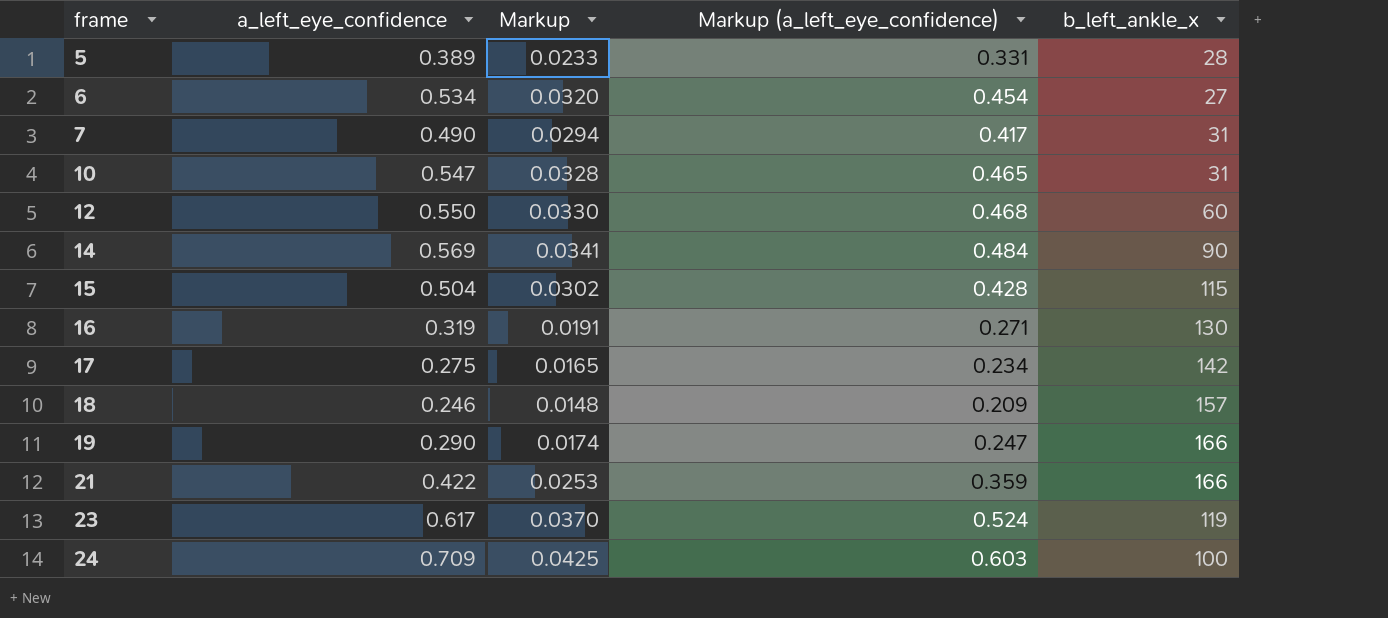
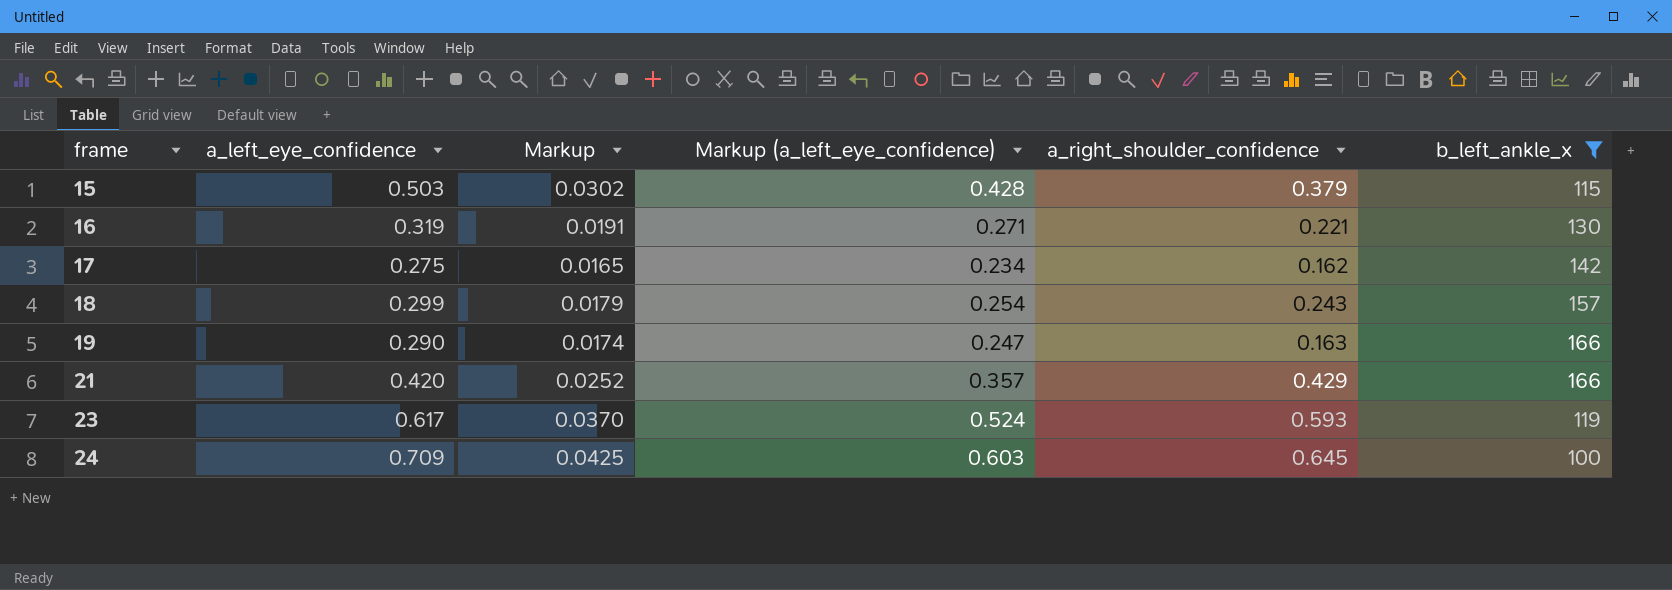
filter: none -> b_left_ankle_x >= 100
column a_right_shoulder_confidence | position: none -> 5
15 | a_left_eye_confidence: 0.504 -> 0.503
18 | a_left_eye_confidence: 0.246 -> 0.299
18 | Markup: 0.0148 -> 0.0179
18 | Markup (a_left_eye_confidence): 0.209 -> 0.254
21 | a_left_eye_confidence: 0.422 -> 0.420
21 | Markup: 0.0253 -> 0.0252
21 | Markup (a_left_eye_confidence): 0.359 -> 0.357

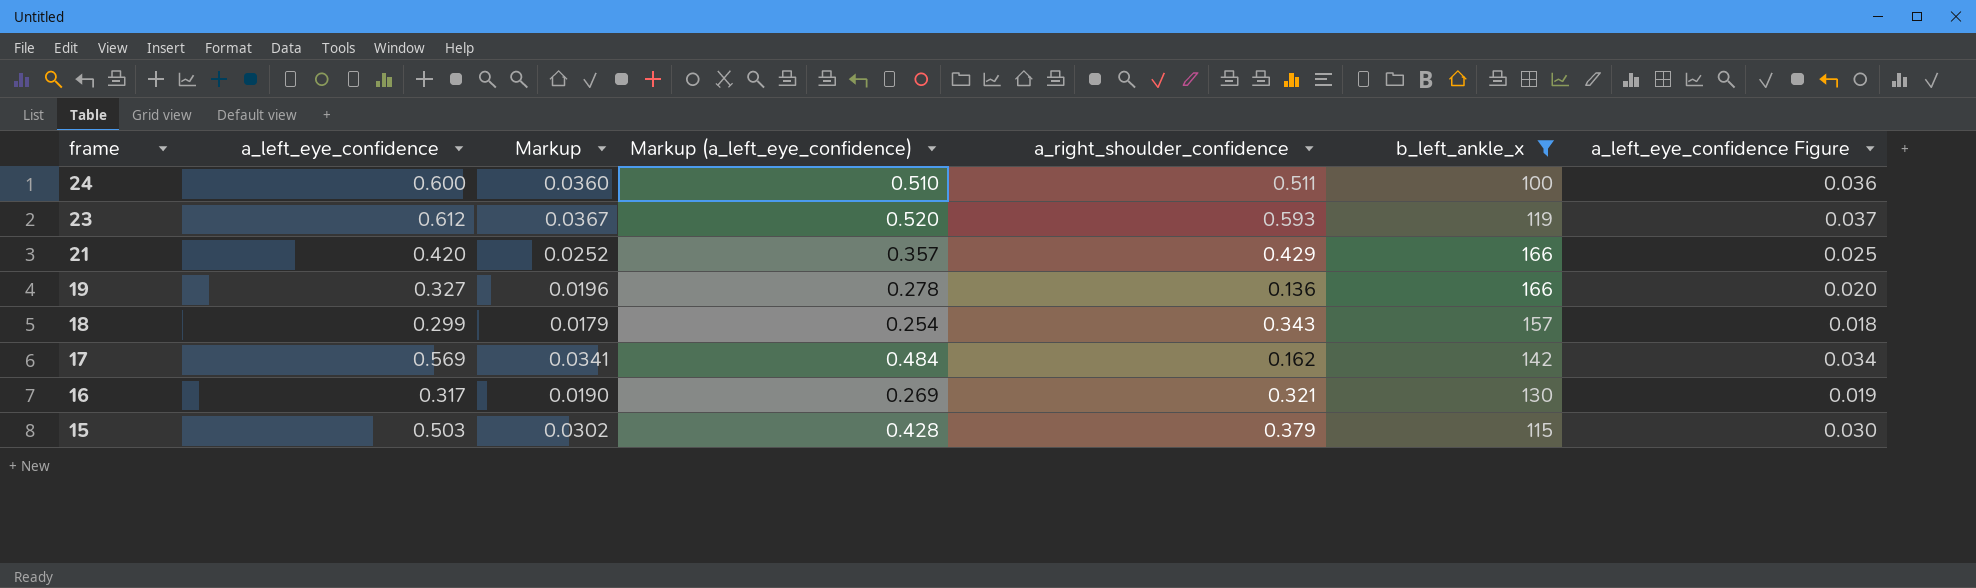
row order: frame ascending -> frame descending
column a_left_eye_confidence Figure | formula: none -> [a_left_eye_confidence] * 0.06
24 | a_left_eye_confidence: 0.709 -> 0.600
24 | Markup: 0.0425 -> 0.0360
24 | Markup (a_left_eye_confidence): 0.603 -> 0.510
24 | a_right_shoulder_confidence: 0.645 -> 0.511
23 | a_left_eye_confidence: 0.617 -> 0.612
23 | Markup: 0.0370 -> 0.0367
23 | Markup (a_left_eye_confidence): 0.524 -> 0.520
19 | a_left_eye_confidence: 0.290 -> 0.327
19 | Markup: 0.0174 -> 0.0196
19 | Markup (a_left_eye_confidence): 0.247 -> 0.278
19 | a_right_shoulder_confidence: 0.163 -> 0.136
18 | a_right_shoulder_confidence: 0.243 -> 0.343
17 | a_left_eye_confidence: 0.275 -> 0.569
17 | Markup: 0.0165 -> 0.0341
17 | Markup (a_left_eye_confidence): 0.234 -> 0.484
16 | a_left_eye_confidence: 0.319 -> 0.317
16 | Markup: 0.0191 -> 0.0190
16 | Markup (a_left_eye_confidence): 0.271 -> 0.269
16 | a_right_shoulder_confidence: 0.221 -> 0.321

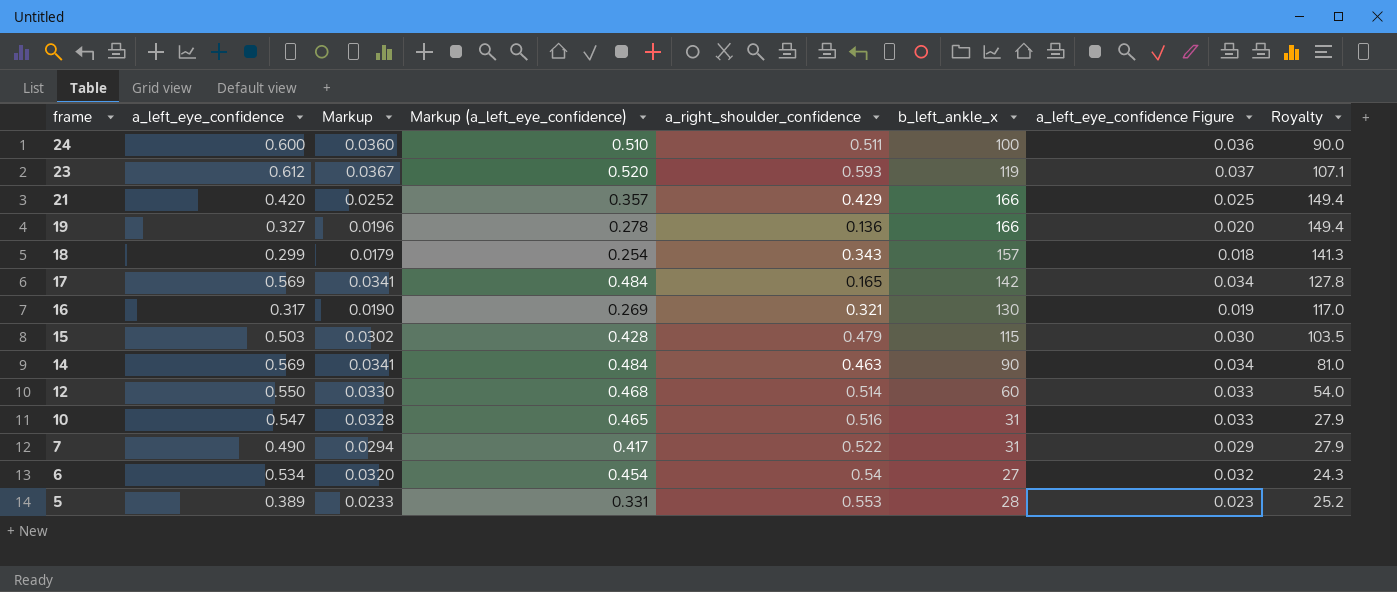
filter: b_left_ankle_x >= 100 -> none
column Royalty | formula: none -> [b_left_ankle_x] * 0.9
17 | a_right_shoulder_confidence: 0.162 -> 0.165
15 | a_right_shoulder_confidence: 0.379 -> 0.479

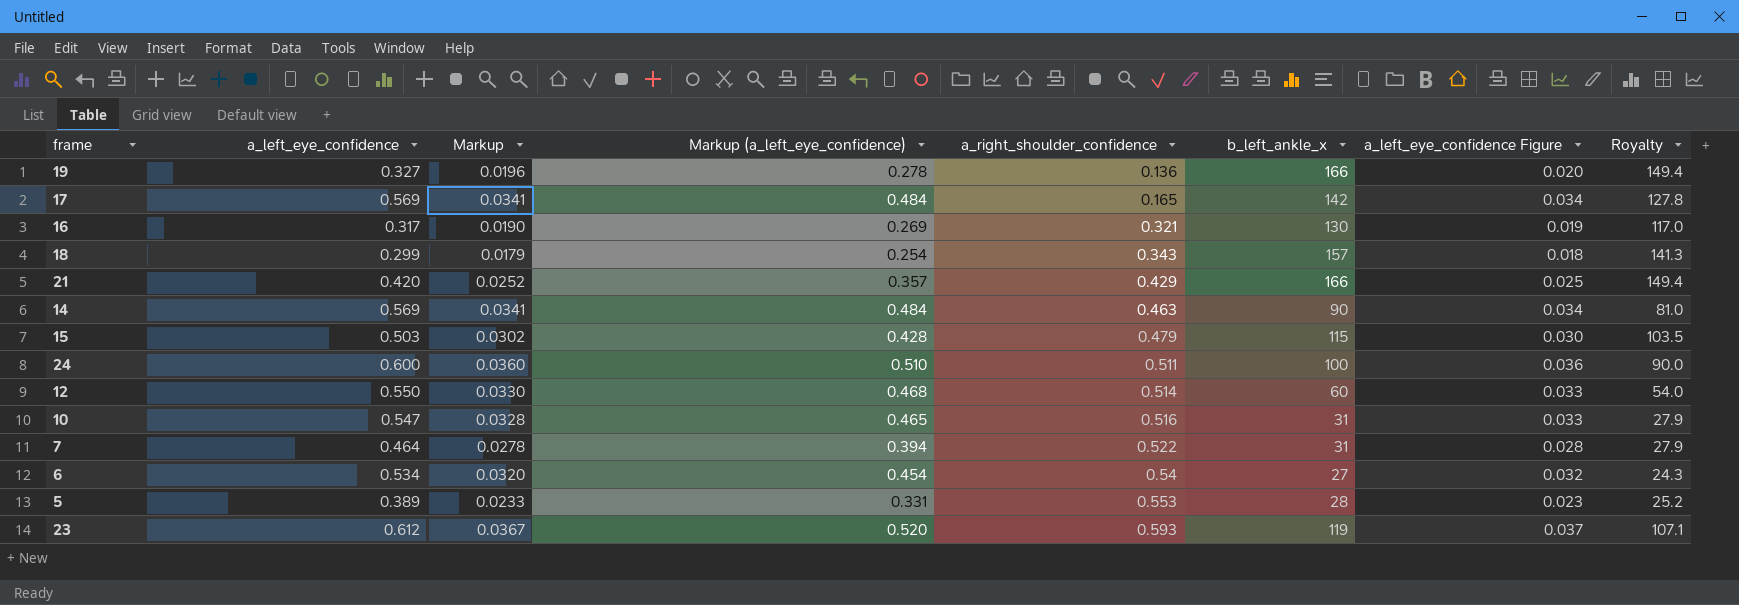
row order: frame descending -> a_right_shoulder_confidence ascending
7 | a_left_eye_confidence: 0.490 -> 0.464
7 | Markup: 0.0294 -> 0.0278
7 | Markup (a_left_eye_confidence): 0.417 -> 0.394
7 | a_left_eye_confidence Figure: 0.029 -> 0.028

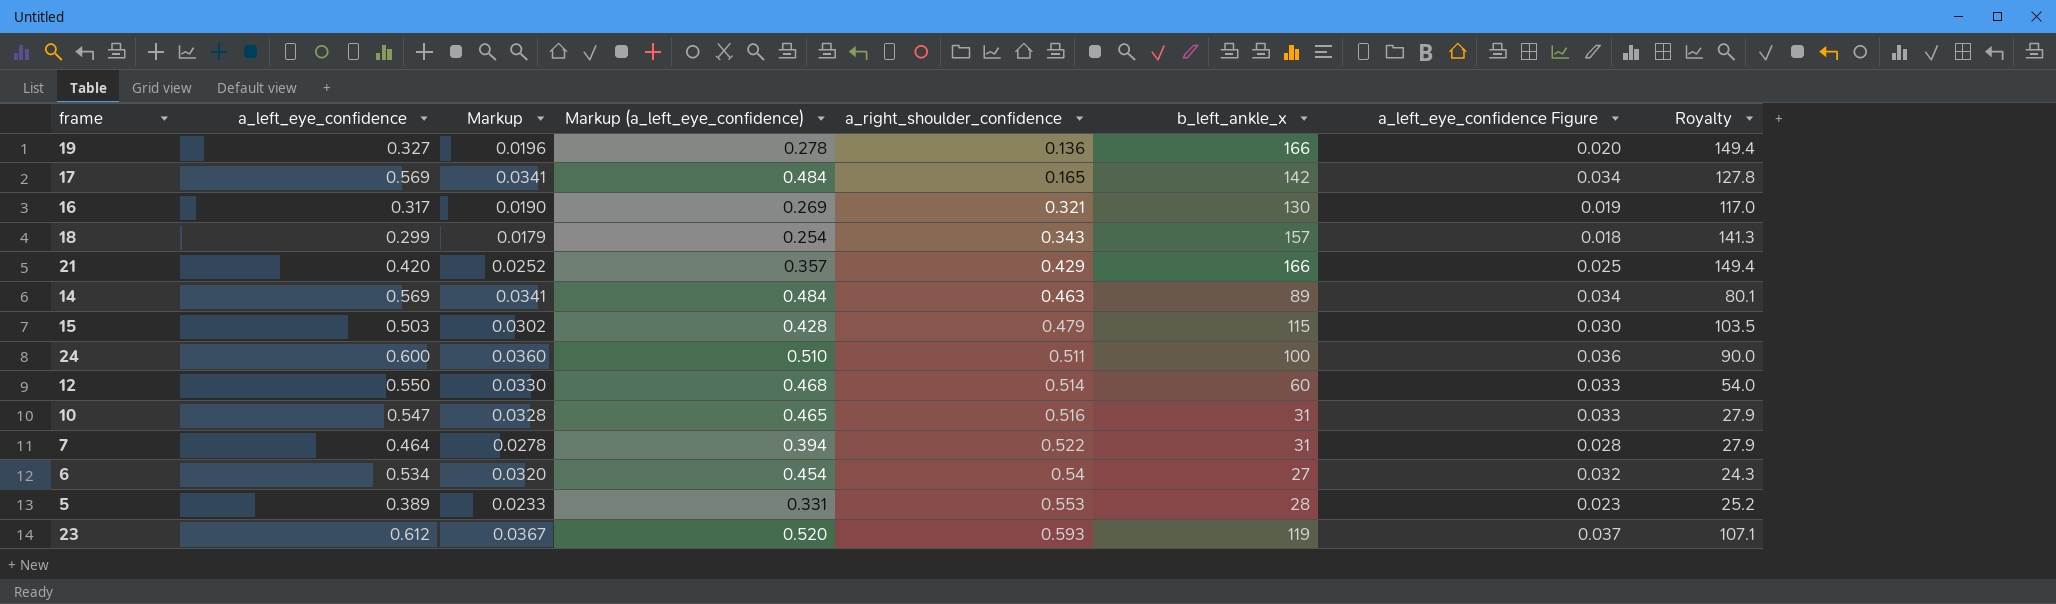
14 | b_left_ankle_x: 90 -> 89
14 | Royalty: 81.0 -> 80.1

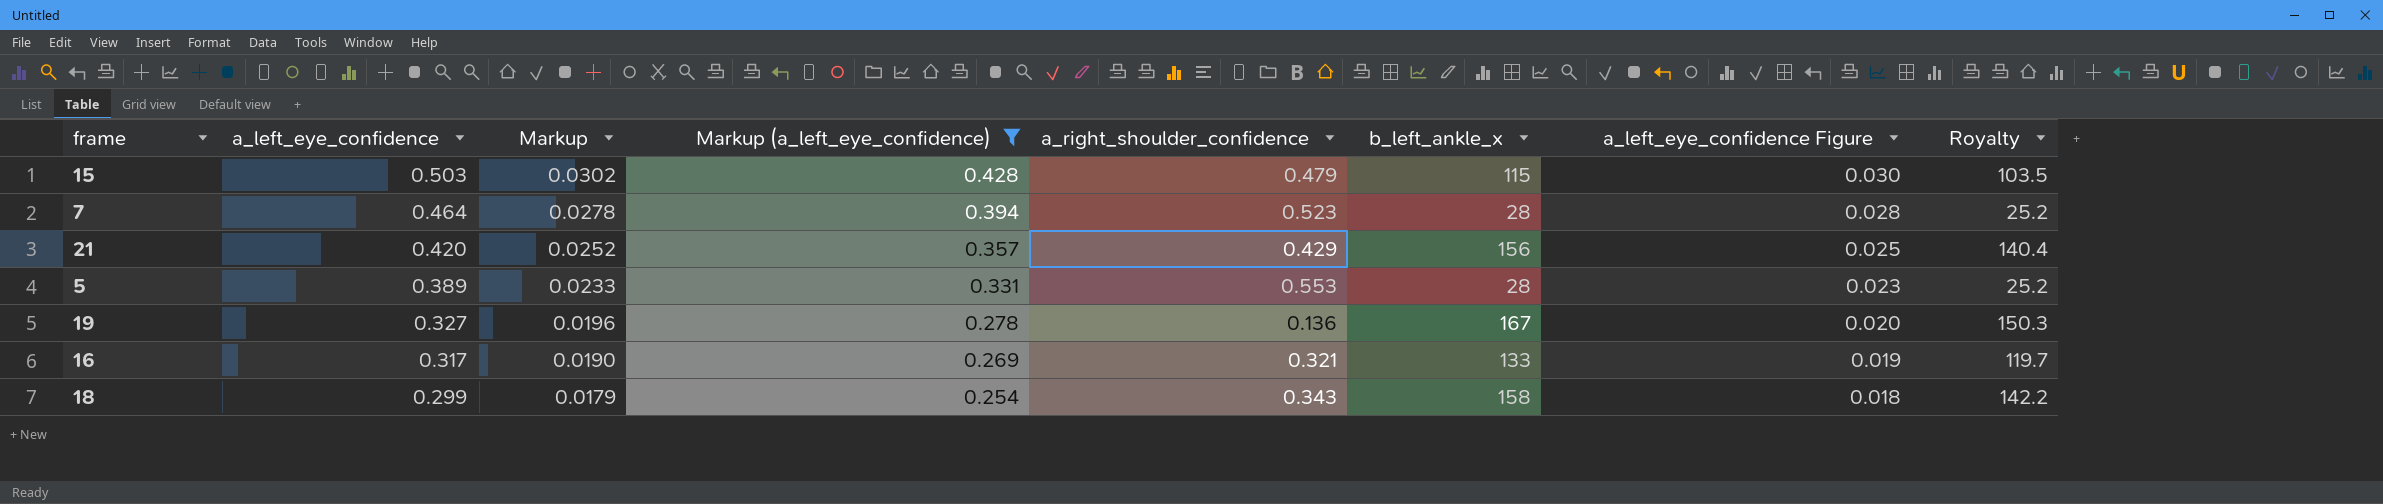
filter: none -> Markup (a_left_eye_confidence) <= 0.428
row order: a_right_shoulder_confidence ascending -> a_left_eye_confidence descending
7 | a_right_shoulder_confidence: 0.522 -> 0.523
7 | b_left_ankle_x: 31 -> 28
7 | Royalty: 27.9 -> 25.2
21 | b_left_ankle_x: 166 -> 156
21 | Royalty: 149.4 -> 140.4
19 | b_left_ankle_x: 166 -> 167
19 | Royalty: 149.4 -> 150.3
16 | b_left_ankle_x: 130 -> 133
16 | Royalty: 117.0 -> 119.7
18 | b_left_ankle_x: 157 -> 158
18 | Royalty: 141.3 -> 142.2

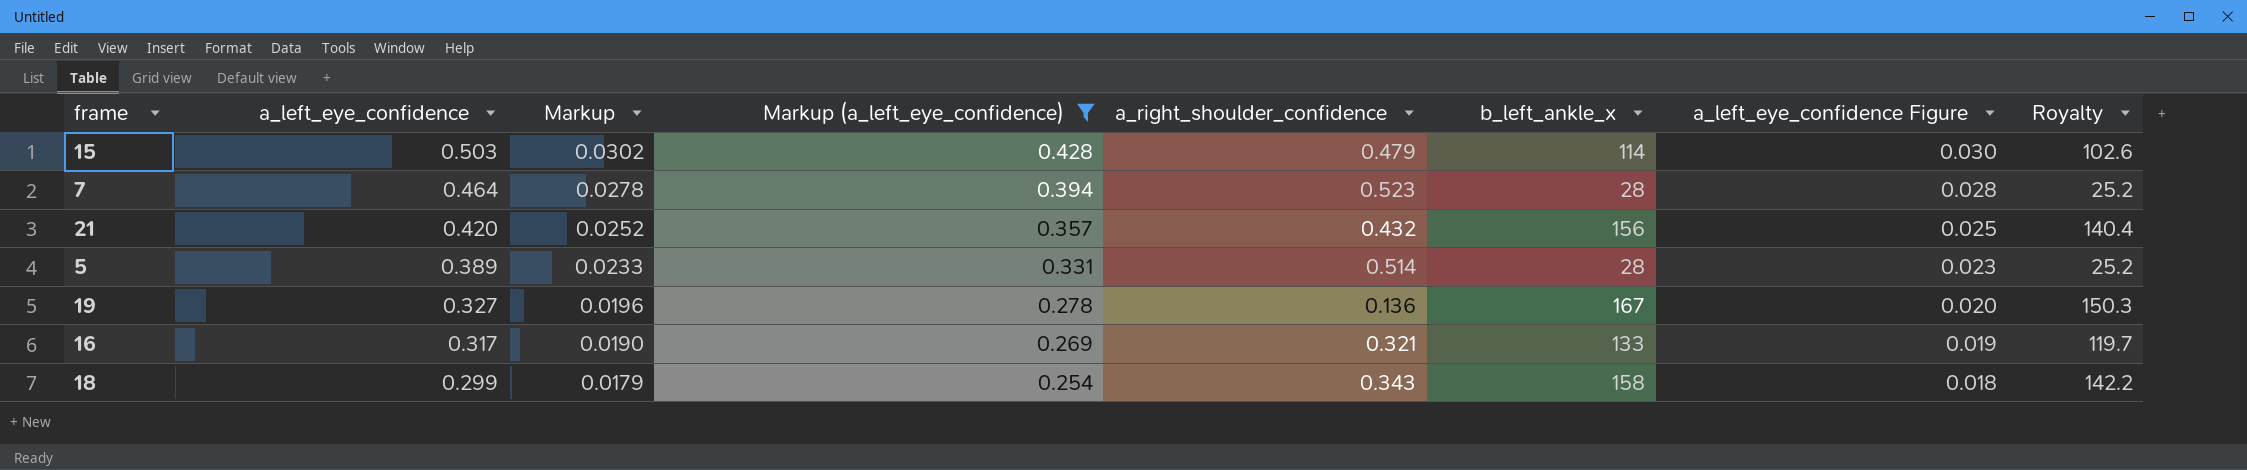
15 | b_left_ankle_x: 115 -> 114
15 | Royalty: 103.5 -> 102.6
21 | a_right_shoulder_confidence: 0.429 -> 0.432
5 | a_right_shoulder_confidence: 0.553 -> 0.514

